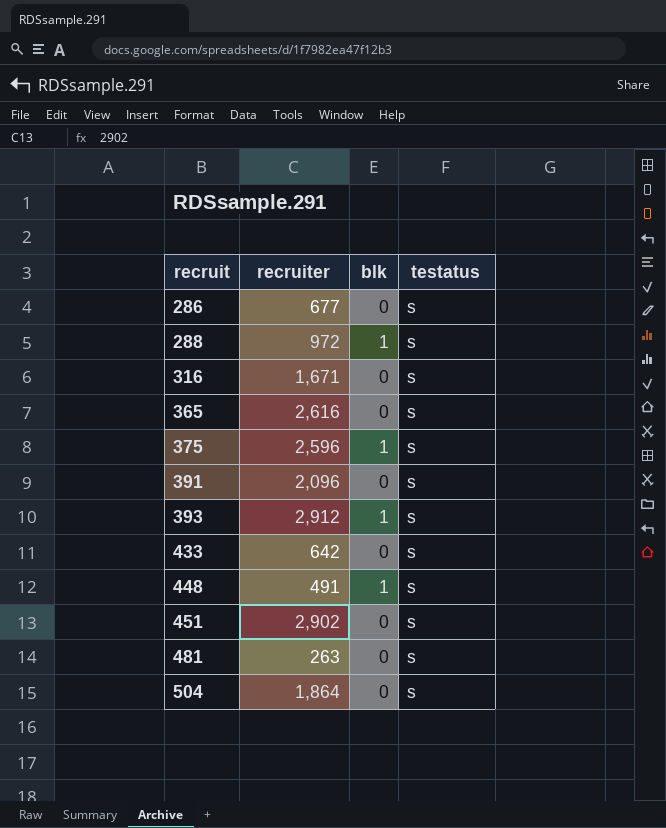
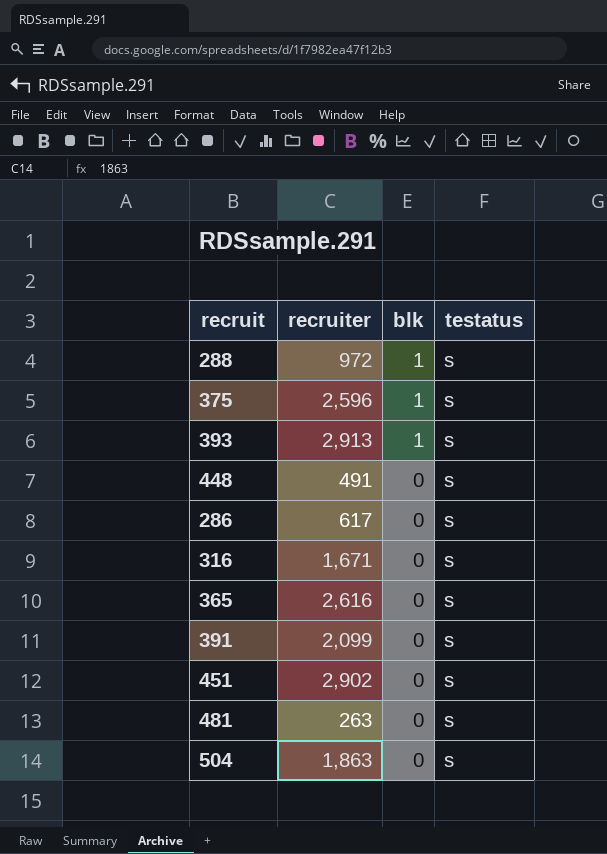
row order: recruit ascending -> blk descending
row 433: 642 | 0 | s -> none
393 | recruiter: 2,912 -> 2,913
448 | blk: 1 -> 0
286 | recruiter: 677 -> 617
391 | recruiter: 2,096 -> 2,099
504 | recruiter: 1,864 -> 1,863

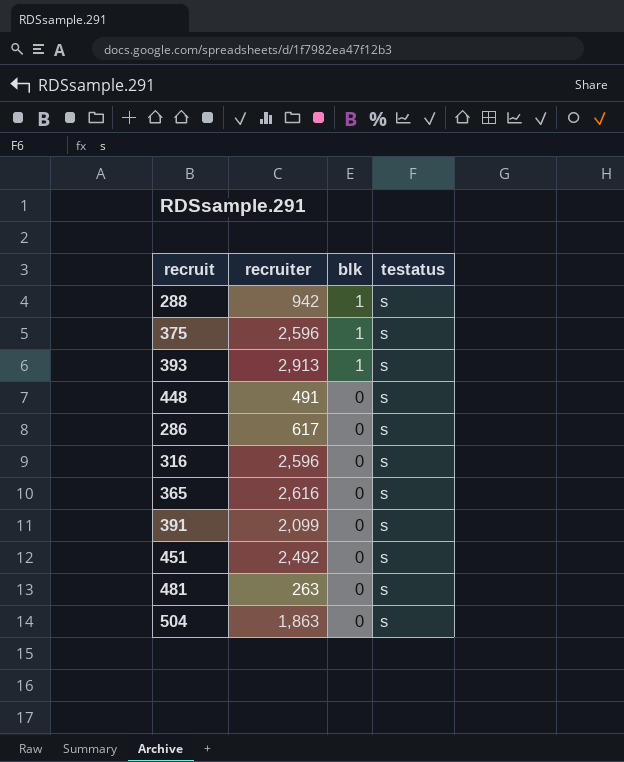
288 | recruiter: 972 -> 942
316 | recruiter: 1,671 -> 2,596
451 | recruiter: 2,902 -> 2,492

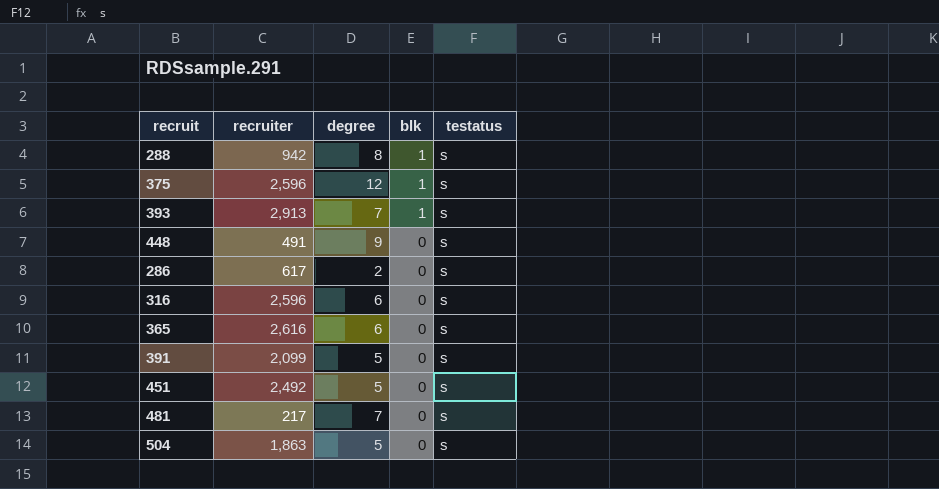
column degree | position: none -> 3
481 | recruiter: 263 -> 217

